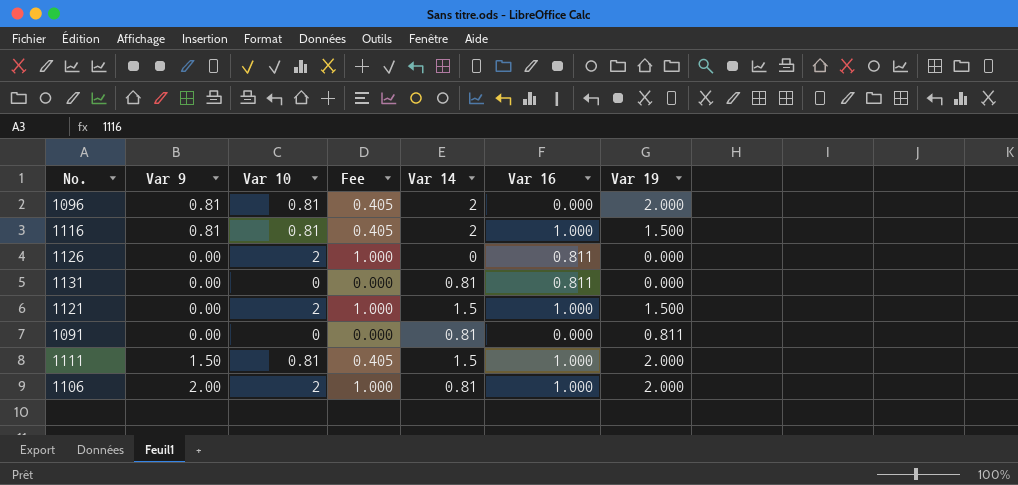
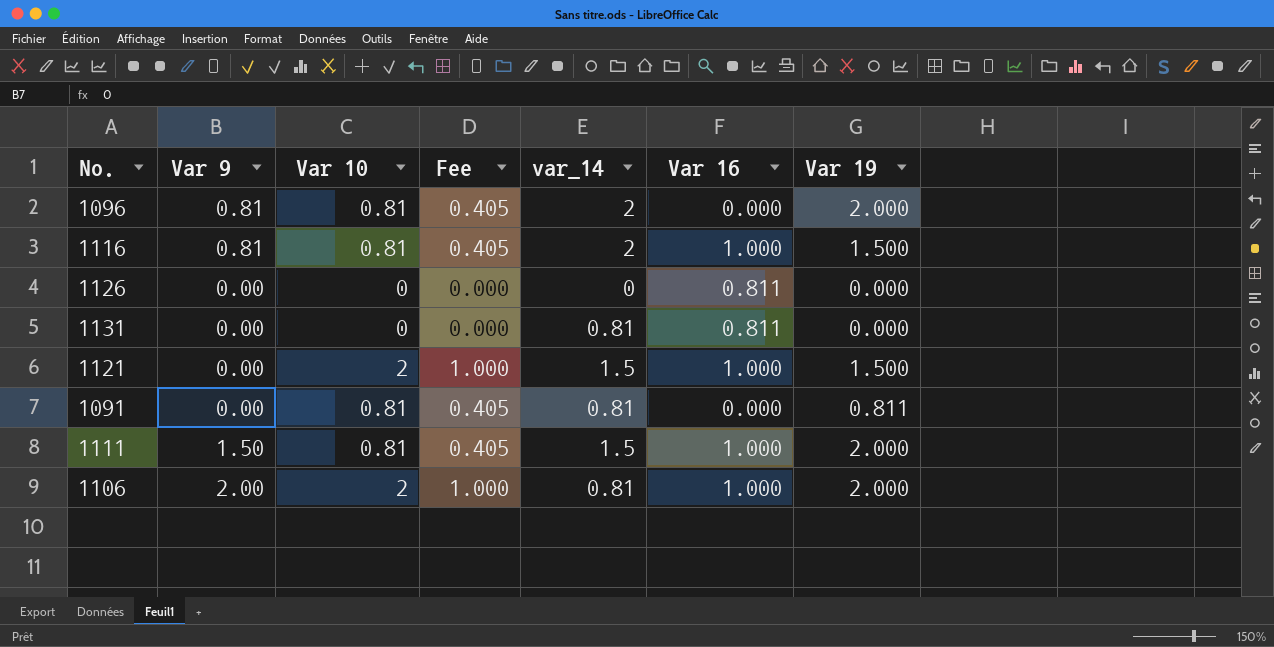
column name: Var 14 -> var_14
1126 | Var 10: 2 -> 0
1126 | Fee: 1.000 -> 0.000
1091 | Var 10: 0 -> 0.81
1091 | Fee: 0.000 -> 0.405

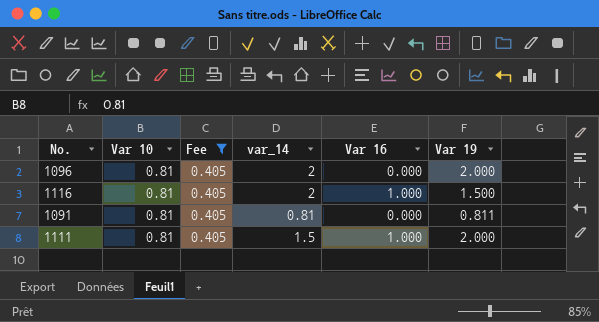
filter: none -> Fee = 0.405
column Var 9 | position: 2 -> none

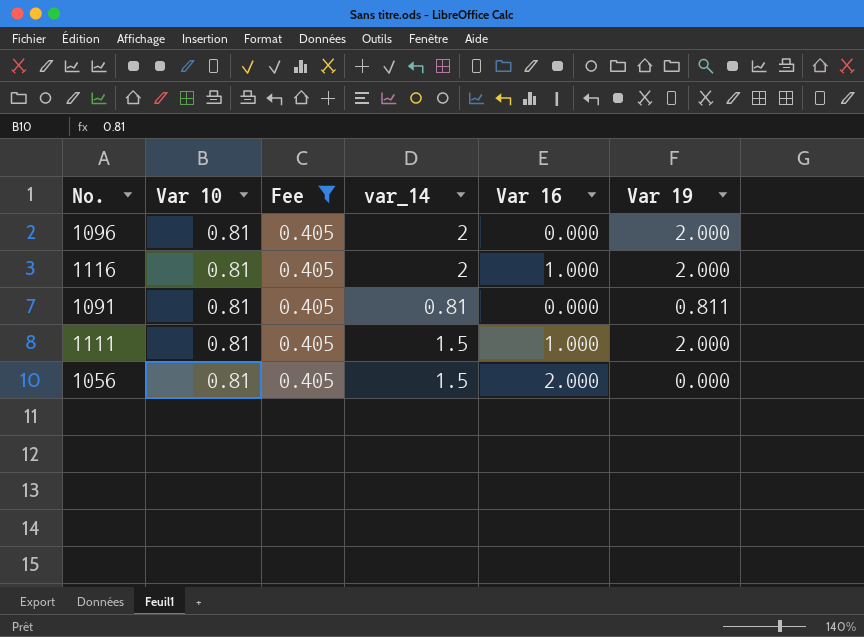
1116 | Var 19: 1.500 -> 2.000
row 1056: none -> 0.81 | 0.405 | 1.5 | 2.000 | 0.000

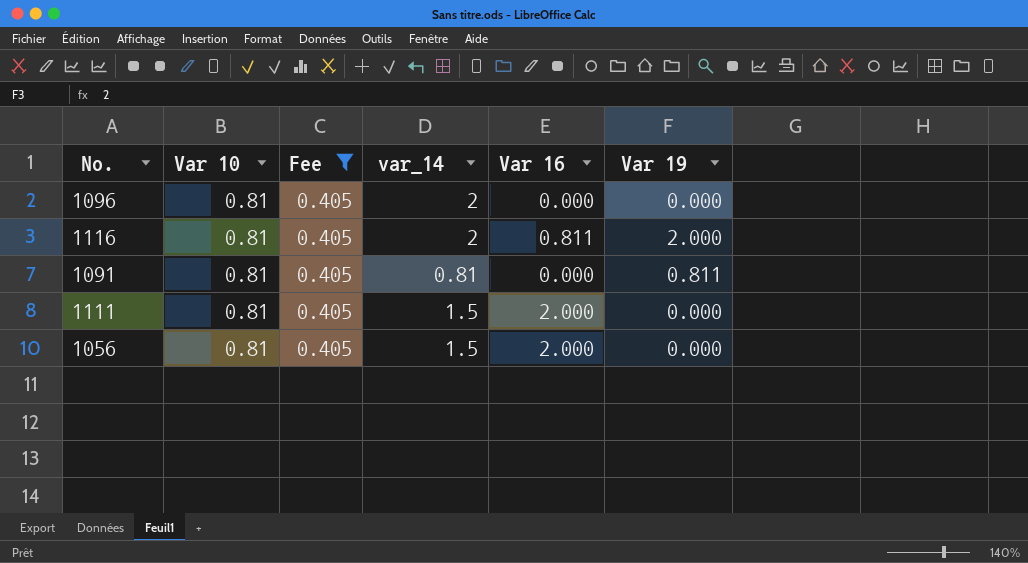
1096 | Var 19: 2.000 -> 0.000
1116 | Var 16: 1.000 -> 0.811
1111 | Var 16: 1.000 -> 2.000
1111 | Var 19: 2.000 -> 0.000

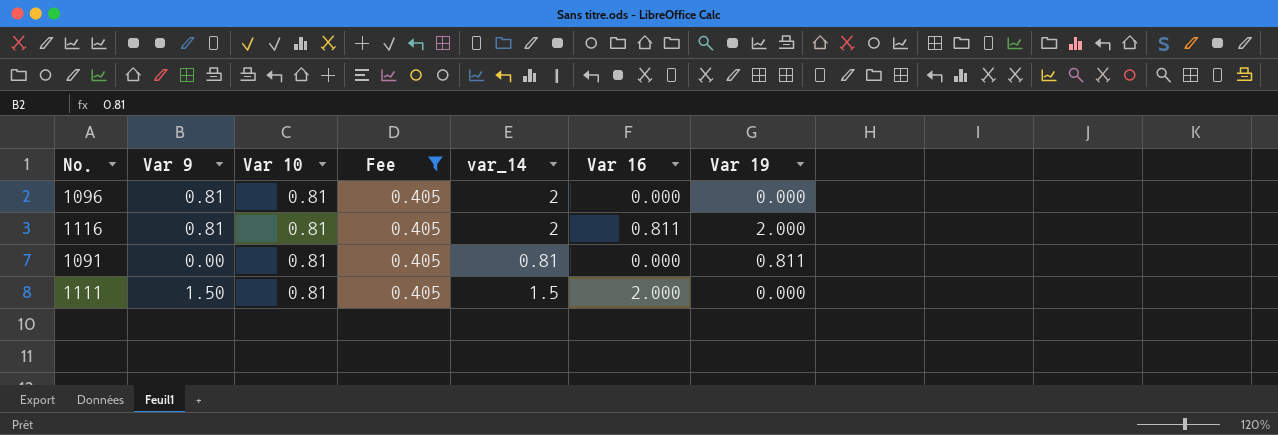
column Var 9 | position: none -> 2
row 1056: 0.81 | 0.405 | 1.5 | 2.000 | 0.000 -> none

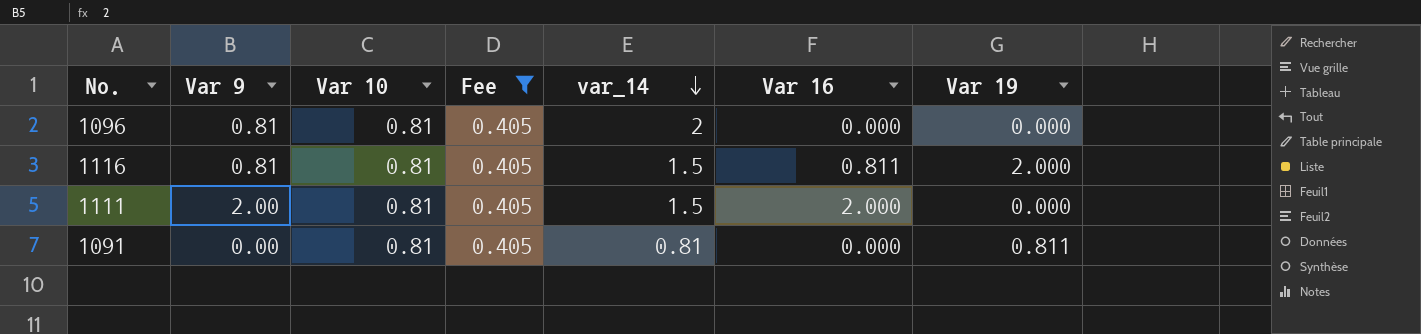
row order: none -> var_14 descending
1116 | var_14: 2 -> 1.5
1111 | Var 9: 1.50 -> 2.00

